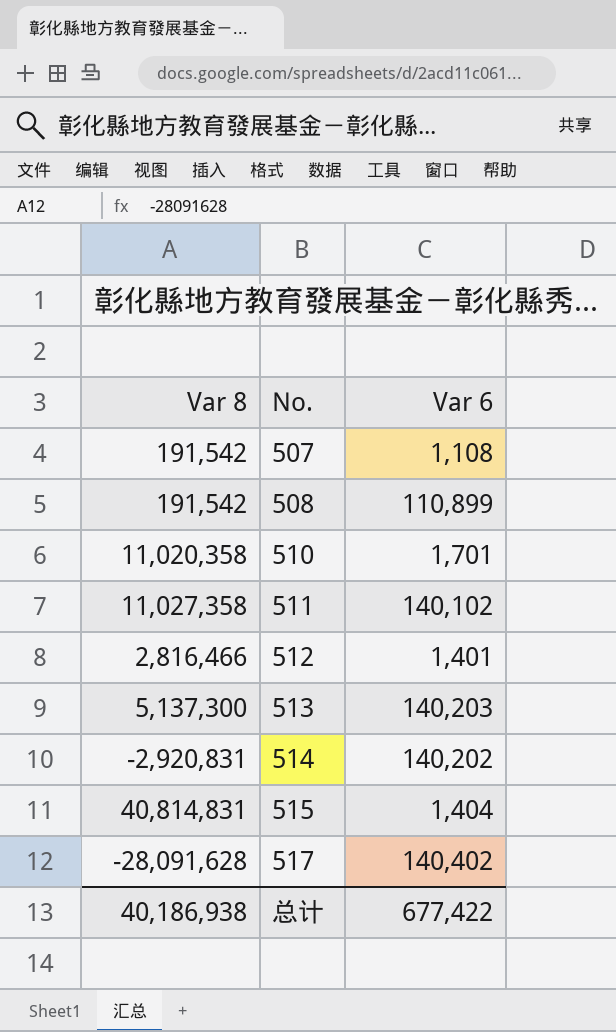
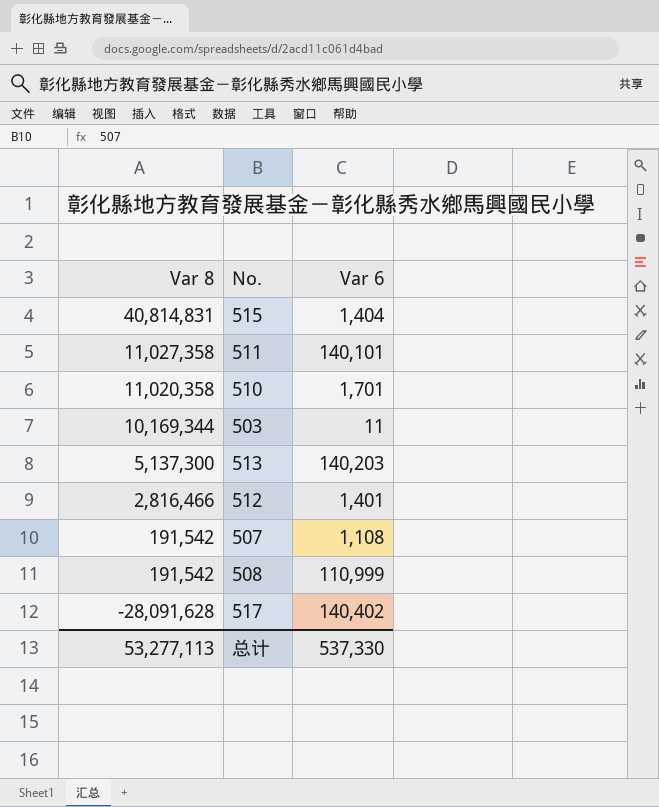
row order: No. ascending -> Var 8 descending
row 514: -2,920,831 | 140,202 -> none
511 | Var 6: 140,102 -> 140,101
row 503: none -> 10,169,344 | 11
508 | Var 6: 110,899 -> 110,999
总计 | Var 8: 40,186,938 -> 53,277,113
总计 | Var 6: 677,422 -> 537,330

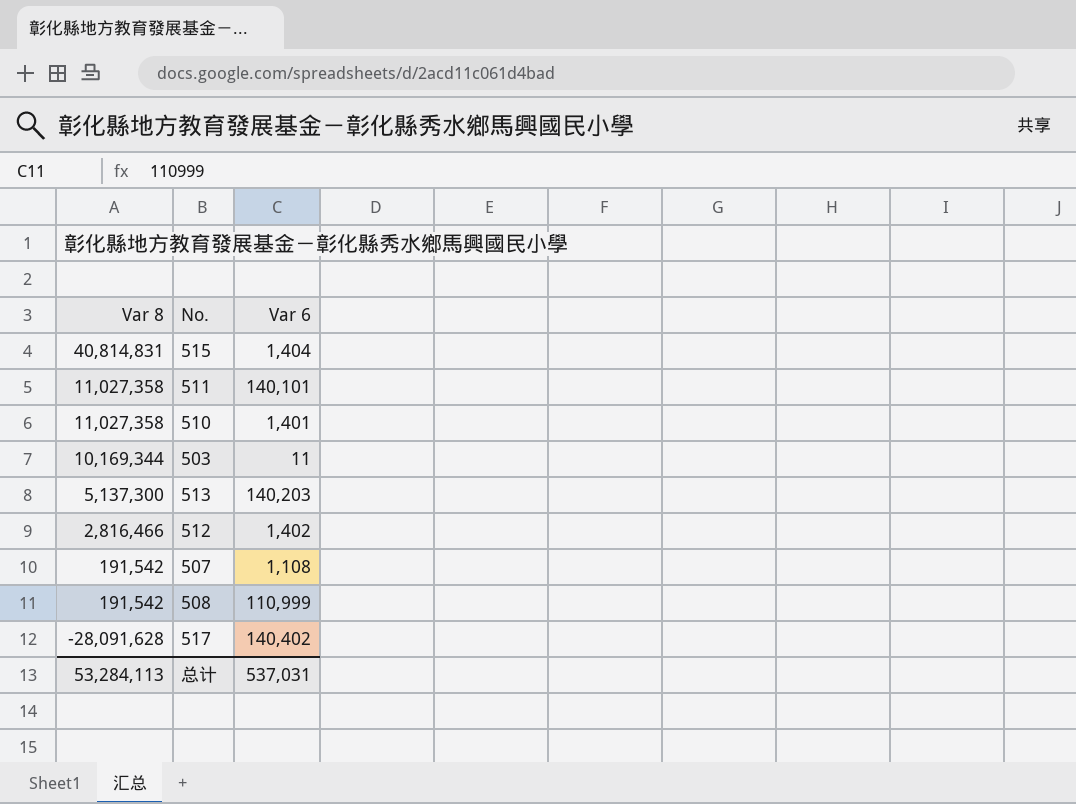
510 | Var 8: 11,020,358 -> 11,027,358
510 | Var 6: 1,701 -> 1,401
512 | Var 6: 1,401 -> 1,402
总计 | Var 8: 53,277,113 -> 53,284,113
总计 | Var 6: 537,330 -> 537,031

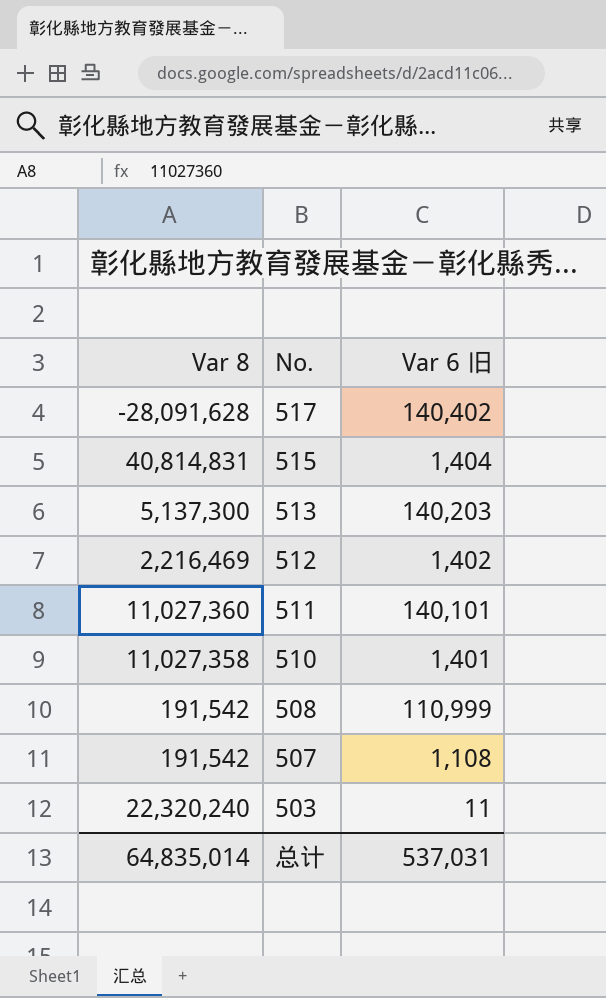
row order: Var 8 descending -> No. descending
column name: Var 6 -> Var 6 旧
512 | Var 8: 2,816,466 -> 2,216,469
511 | Var 8: 11,027,358 -> 11,027,360
503 | Var 8: 10,169,344 -> 22,320,240
总计 | Var 8: 53,284,113 -> 64,835,014

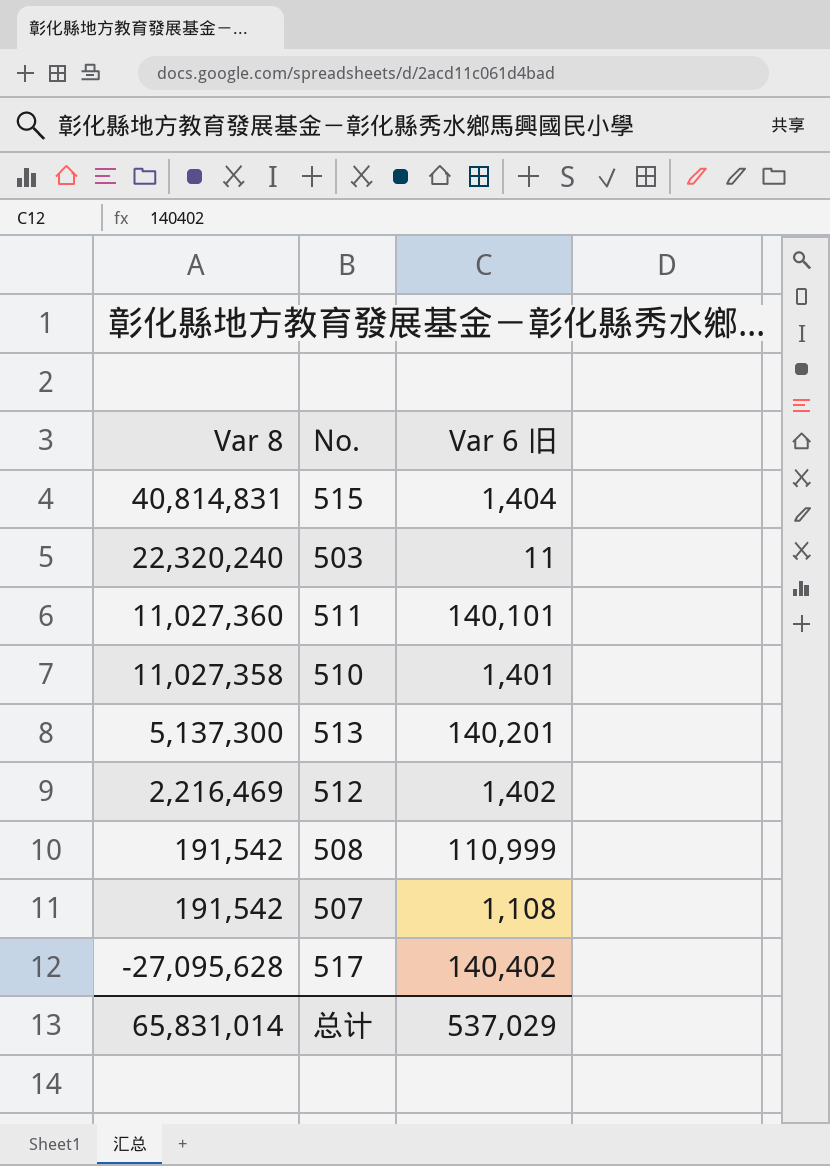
row order: No. descending -> Var 8 descending
513 | Var 6 旧: 140,203 -> 140,201
517 | Var 8: -28,091,628 -> -27,095,628
总计 | Var 8: 64,835,014 -> 65,831,014
总计 | Var 6 旧: 537,031 -> 537,029

